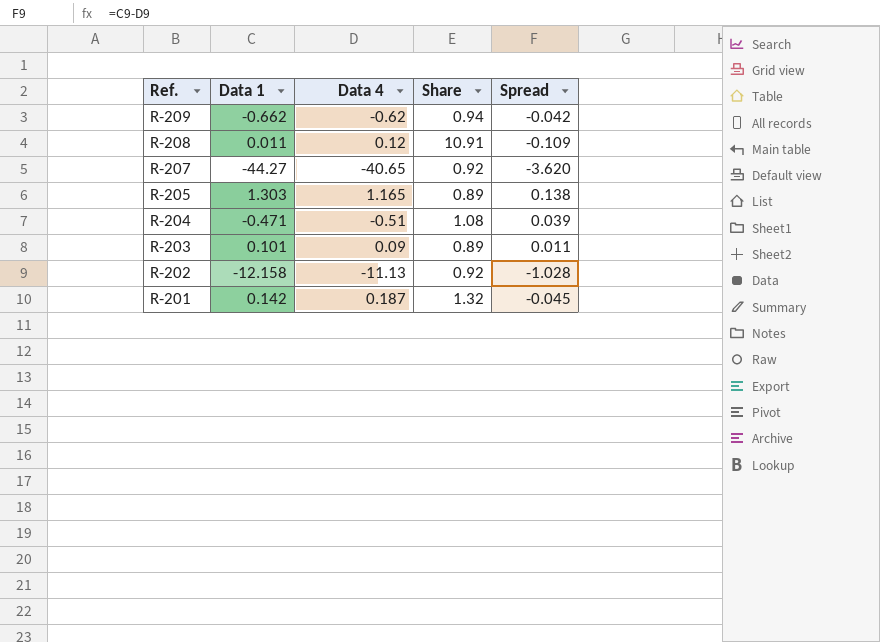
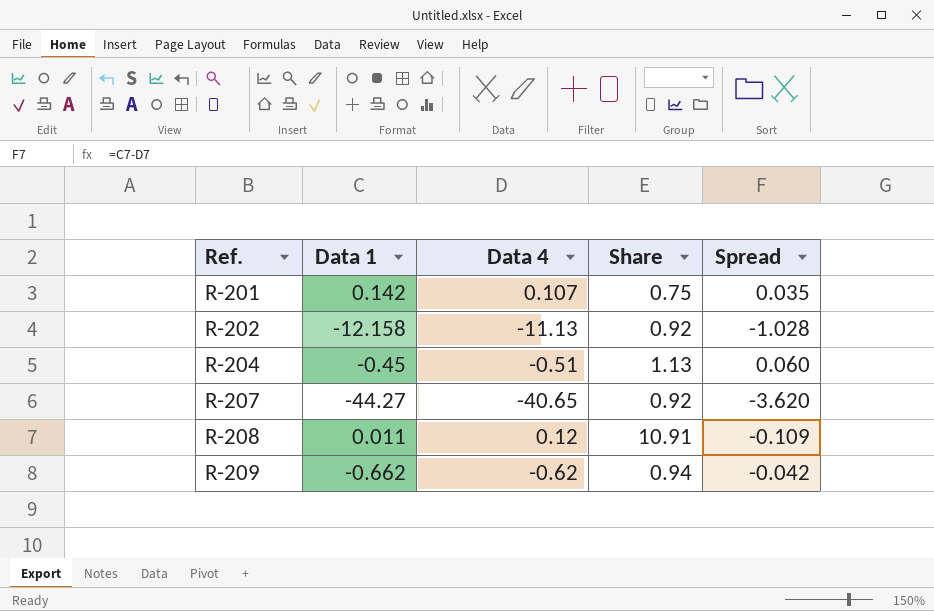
row order: Ref. descending -> Ref. ascending
row R-205: 1.303 | 1.165 | 0.89 | 0.138 -> none
row R-203: 0.101 | 0.09 | 0.89 | 0.011 -> none
R-201 | Data 4: 0.187 -> 0.107
R-201 | Share: 1.32 -> 0.75
R-201 | Spread: -0.045 -> 0.035
R-204 | Data 1: -0.471 -> -0.45
R-204 | Share: 1.08 -> 1.13
R-204 | Spread: 0.039 -> 0.060

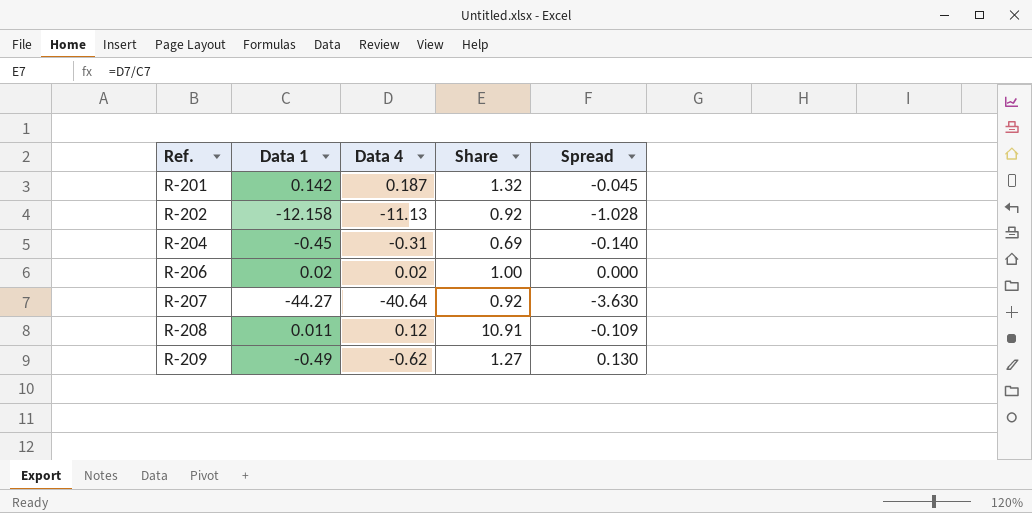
R-201 | Data 4: 0.107 -> 0.187
R-201 | Share: 0.75 -> 1.32
R-201 | Spread: 0.035 -> -0.045
R-204 | Data 4: -0.51 -> -0.31
R-204 | Share: 1.13 -> 0.69
R-204 | Spread: 0.060 -> -0.140
row R-206: none -> 0.02 | 0.02 | 1.00 | 0.000
R-207 | Data 4: -40.65 -> -40.64
R-207 | Spread: -3.620 -> -3.630
R-209 | Data 1: -0.662 -> -0.49
R-209 | Share: 0.94 -> 1.27
R-209 | Spread: -0.042 -> 0.130

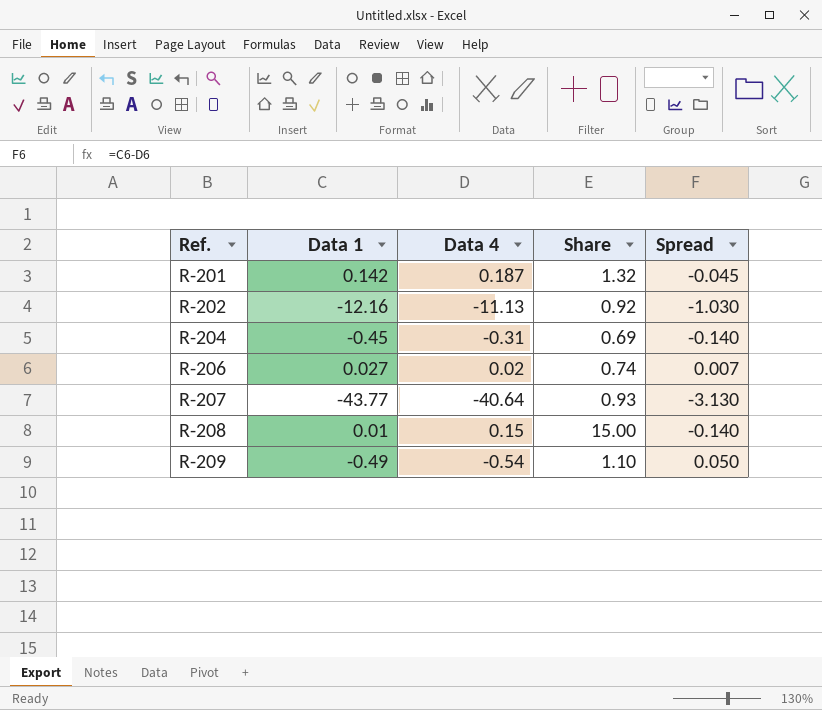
R-202 | Data 1: -12.158 -> -12.16
R-202 | Spread: -1.028 -> -1.030
R-206 | Data 1: 0.02 -> 0.027
R-206 | Share: 1.00 -> 0.74
R-206 | Spread: 0.000 -> 0.007
R-207 | Data 1: -44.27 -> -43.77
R-207 | Share: 0.92 -> 0.93
R-207 | Spread: -3.630 -> -3.130
R-208 | Data 1: 0.011 -> 0.01
R-208 | Data 4: 0.12 -> 0.15
R-208 | Share: 10.91 -> 15.00
R-208 | Spread: -0.109 -> -0.140
R-209 | Data 4: -0.62 -> -0.54
R-209 | Share: 1.27 -> 1.10
R-209 | Spread: 0.130 -> 0.050

